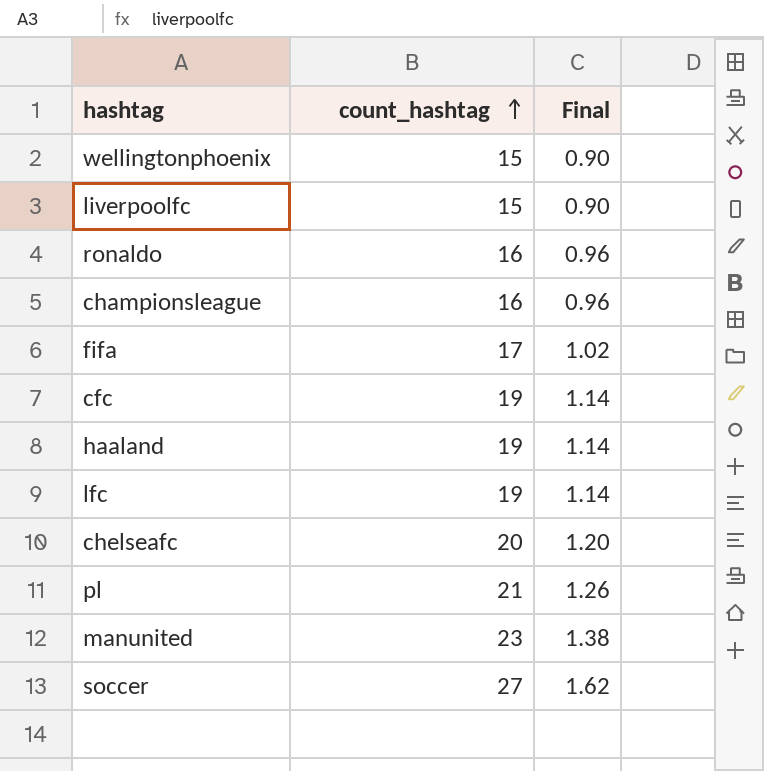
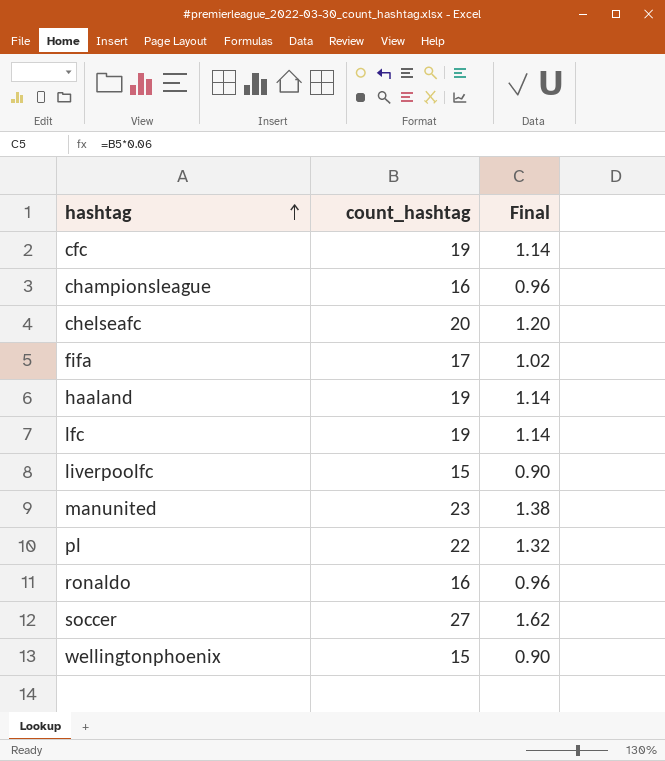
row order: count_hashtag ascending -> hashtag ascending
pl | count_hashtag: 21 -> 22
pl | Final: 1.26 -> 1.32

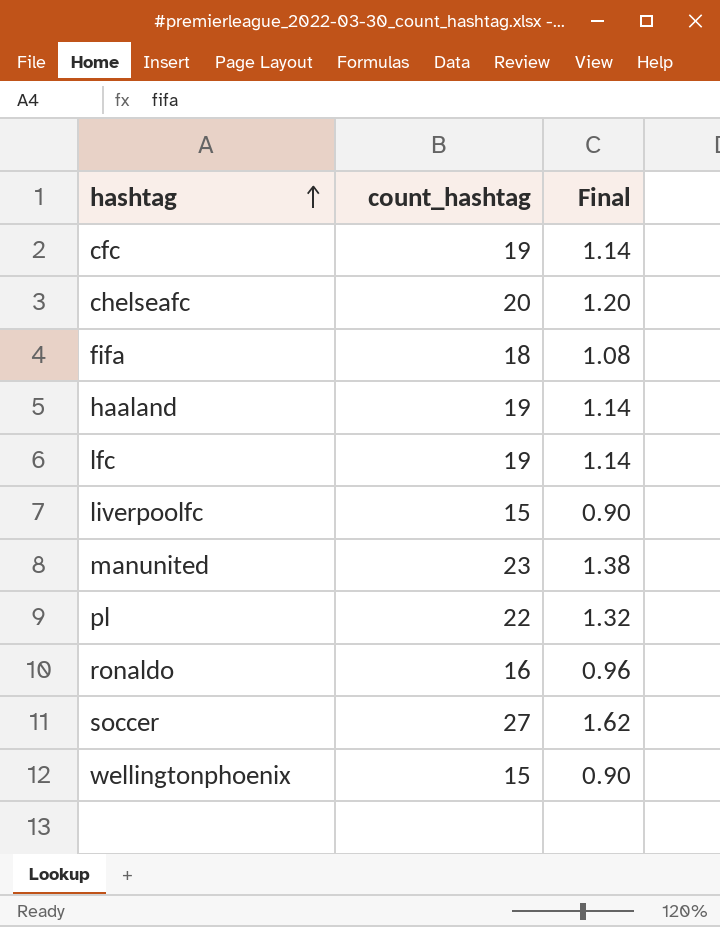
row championsleague: 16 | 0.96 -> none
fifa | count_hashtag: 17 -> 18
fifa | Final: 1.02 -> 1.08

